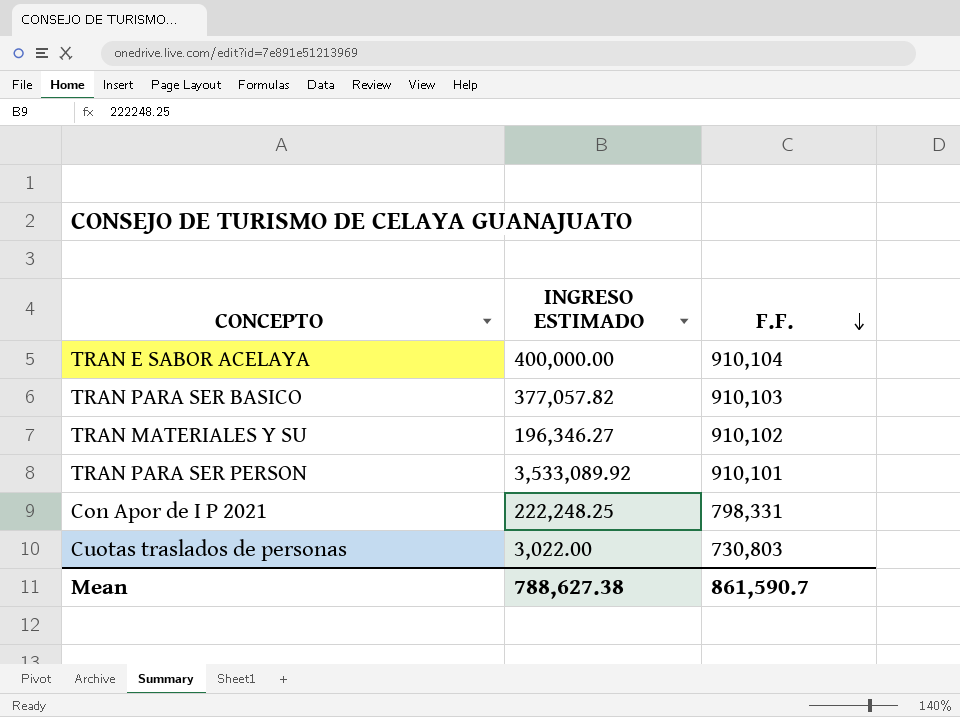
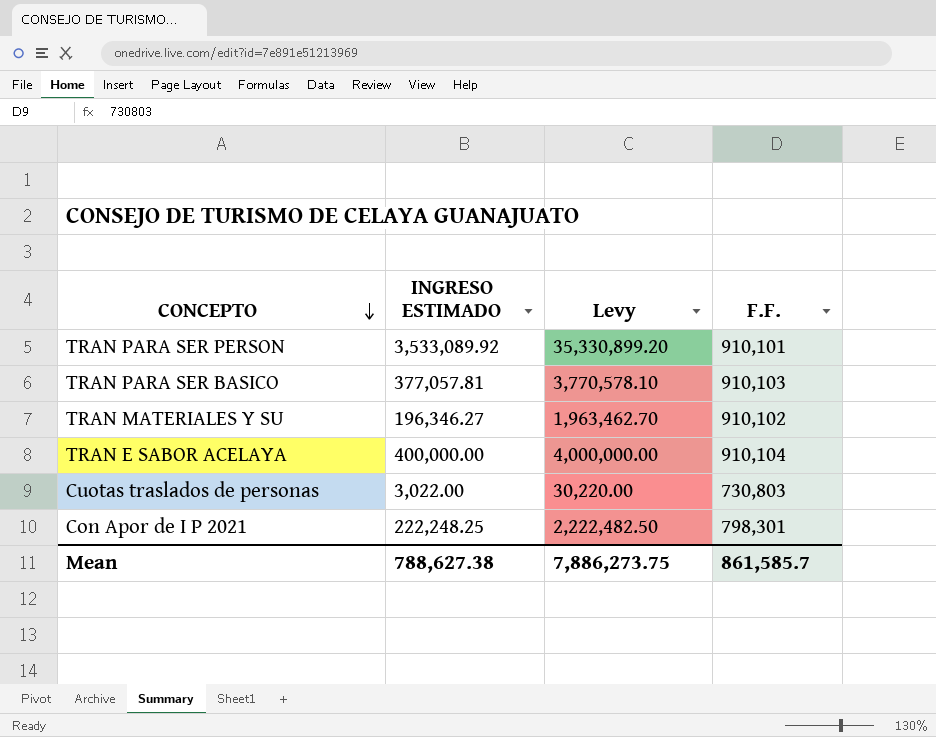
row order: F.F. descending -> CONCEPTO descending
column Levy | formula: none -> [INGRESO ESTIMADO] * 10
TRAN PARA SER BASICO | INGRESO ESTIMADO: 377,057.82 -> 377,057.81
Con Apor de I P 2021 | F.F.: 798,331 -> 798,301
Mean | F.F.: 861,590.7 -> 861,585.7

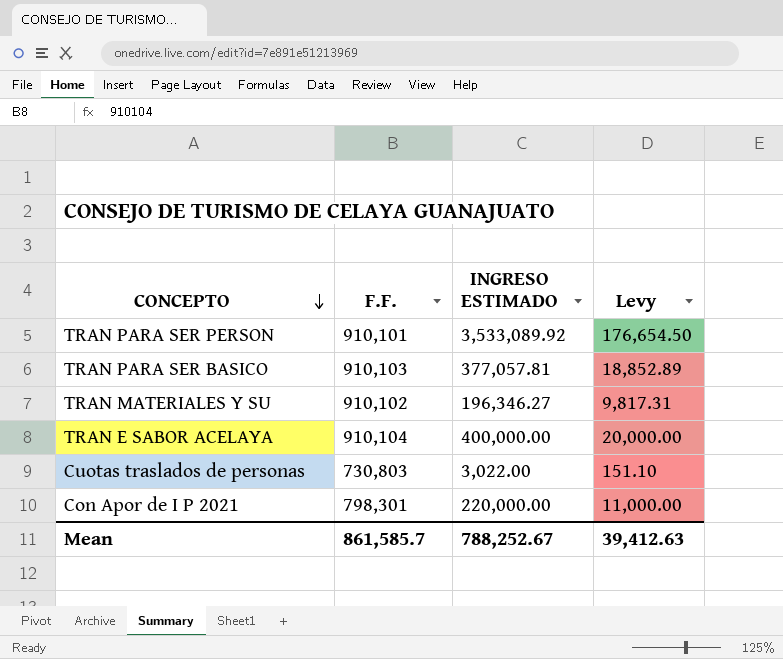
column F.F. | position: 4 -> 2
column Levy | formula: [INGRESO ESTIMADO] * 10 -> [INGRESO ESTIMADO] * 0.05
Con Apor de I P 2021 | INGRESO ESTIMADO: 222,248.25 -> 220,000.00
Mean | INGRESO ESTIMADO: 788,627.38 -> 788,252.67
Mean | Levy: 7,886,273.75 -> 39,412.63

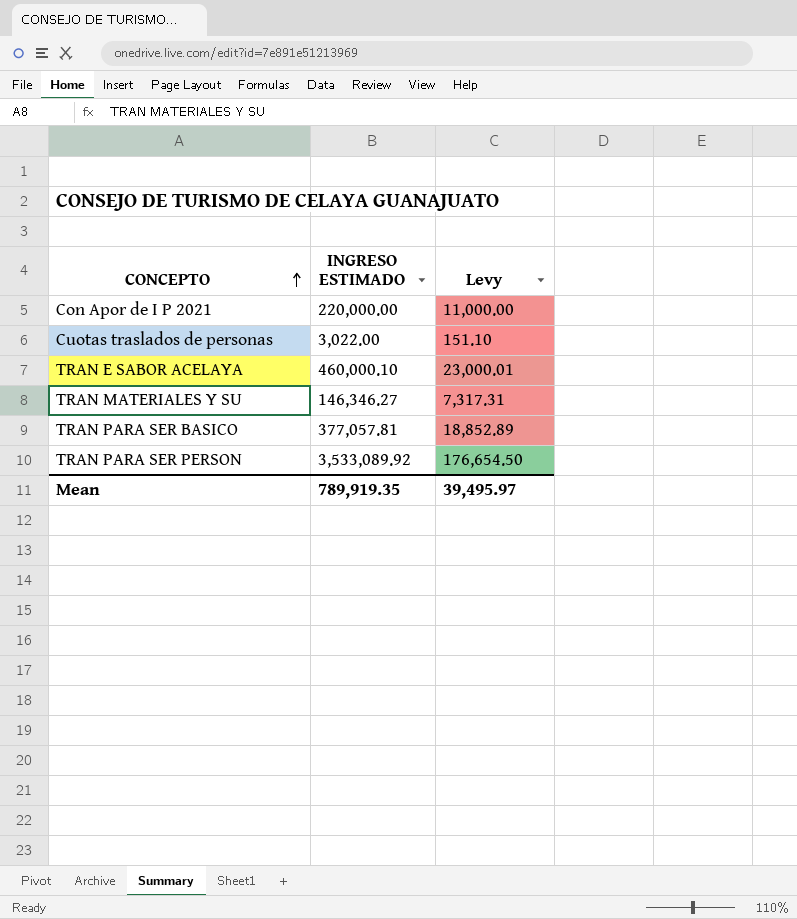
row order: CONCEPTO descending -> CONCEPTO ascending
column F.F. | position: 2 -> none
TRAN E SABOR ACELAYA | INGRESO ESTIMADO: 400,000.00 -> 460,000.10
TRAN E SABOR ACELAYA | Levy: 20,000.00 -> 23,000.01
TRAN MATERIALES Y SU | INGRESO ESTIMADO: 196,346.27 -> 146,346.27
TRAN MATERIALES Y SU | Levy: 9,817.31 -> 7,317.31
Mean | INGRESO ESTIMADO: 788,252.67 -> 789,919.35
Mean | Levy: 39,412.63 -> 39,495.97

